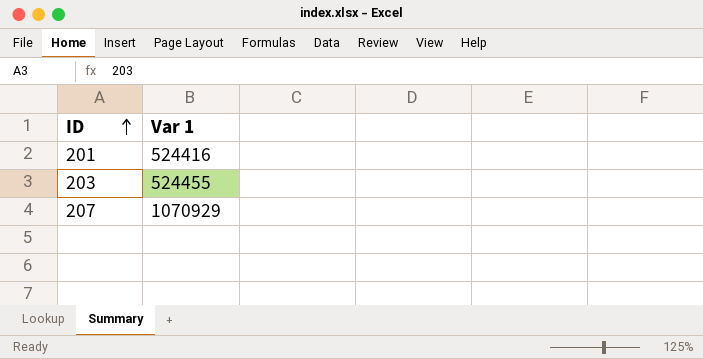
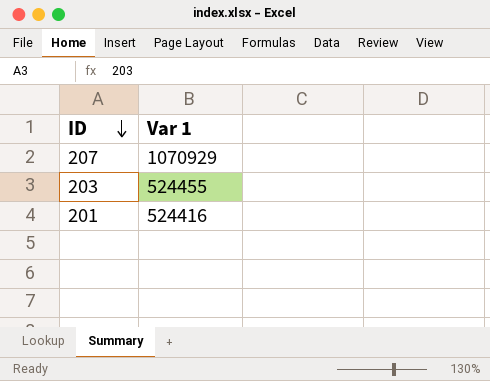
row order: ID ascending -> ID descending

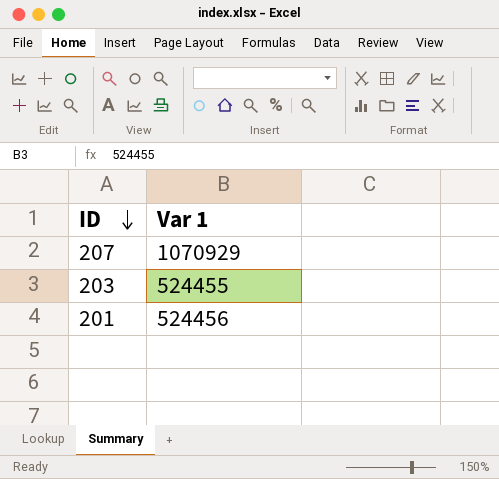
201 | Var 1: 524416 -> 524456

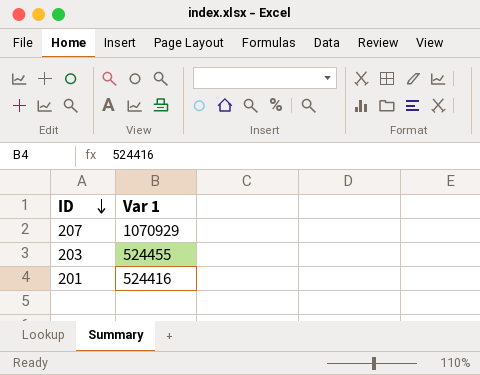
201 | Var 1: 524456 -> 524416

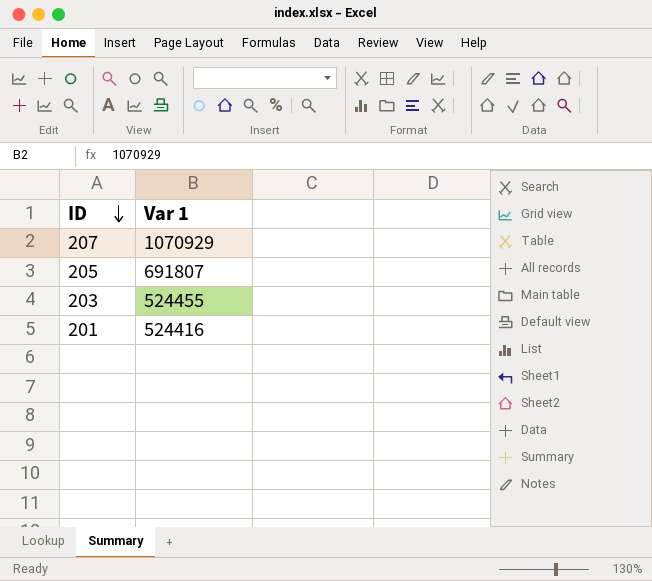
row 205: none -> 691807

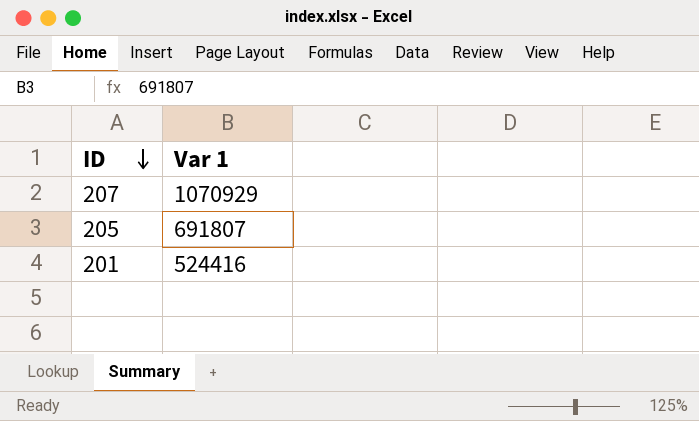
row 203: 524455 -> none

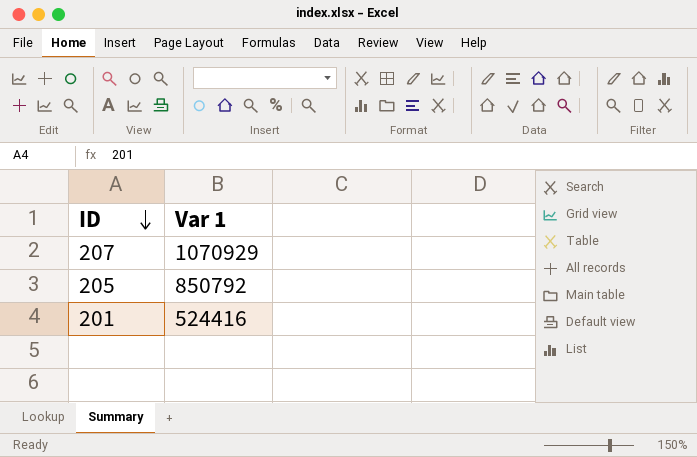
205 | Var 1: 691807 -> 850792

